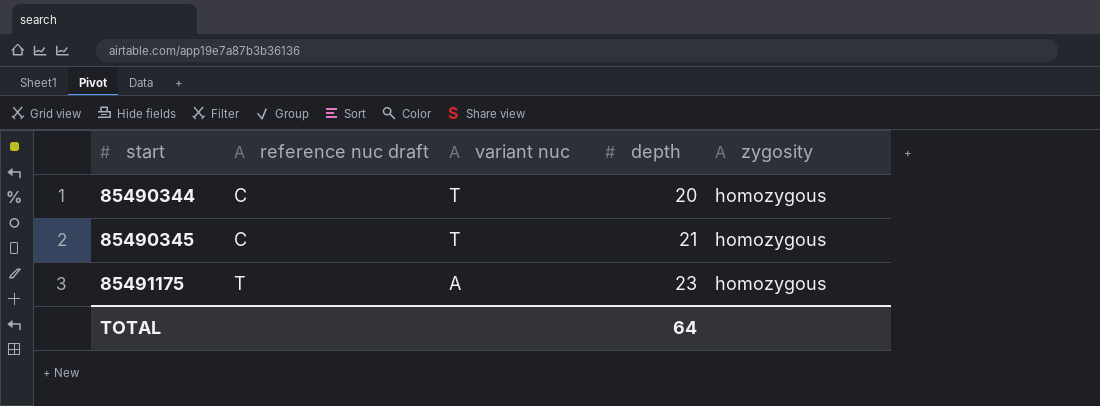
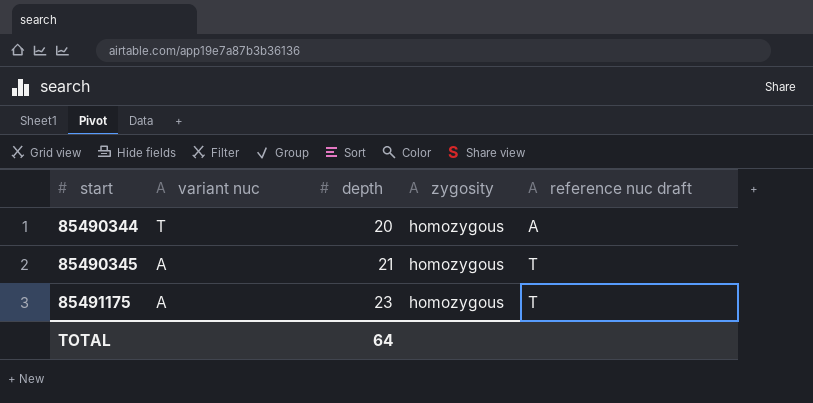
column reference nuc draft | position: 2 -> 5
85490344 | reference nuc draft: C -> A
85490345 | variant nuc: T -> A
85490345 | reference nuc draft: C -> T

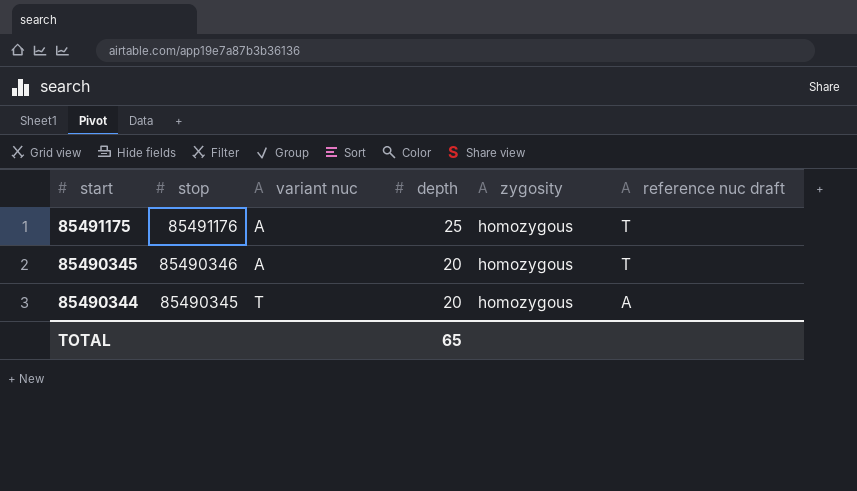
row order: start ascending -> start descending
column stop | position: none -> 2
85491175 | depth: 23 -> 25
85490345 | depth: 21 -> 20
TOTAL | depth: 64 -> 65

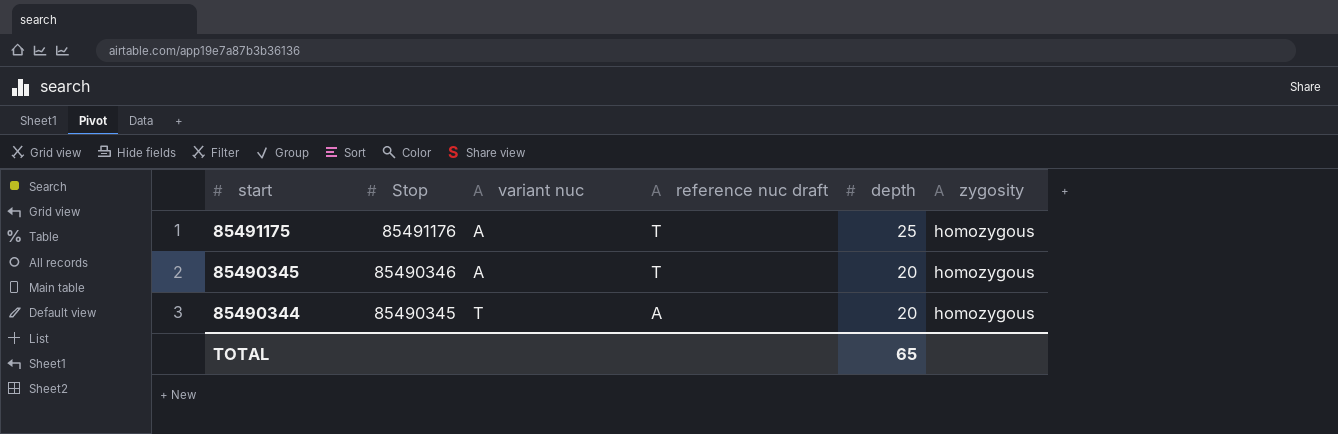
column name: stop -> Stop
column reference nuc draft | position: 6 -> 4

